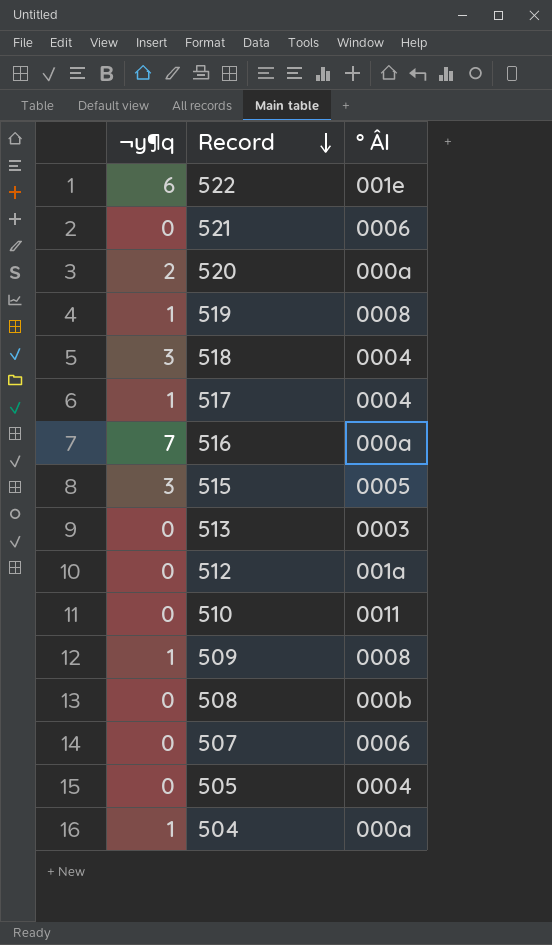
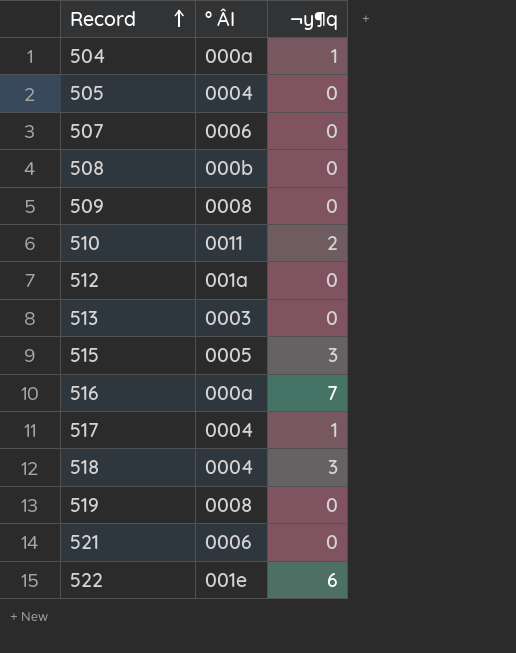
row order: Record descending -> Record ascending
column ¬y¶q | position: 1 -> 3
row 520: 2 | 000a -> none
509 | ¬y¶q: 1 -> 0
510 | ¬y¶q: 0 -> 2
519 | ¬y¶q: 1 -> 0

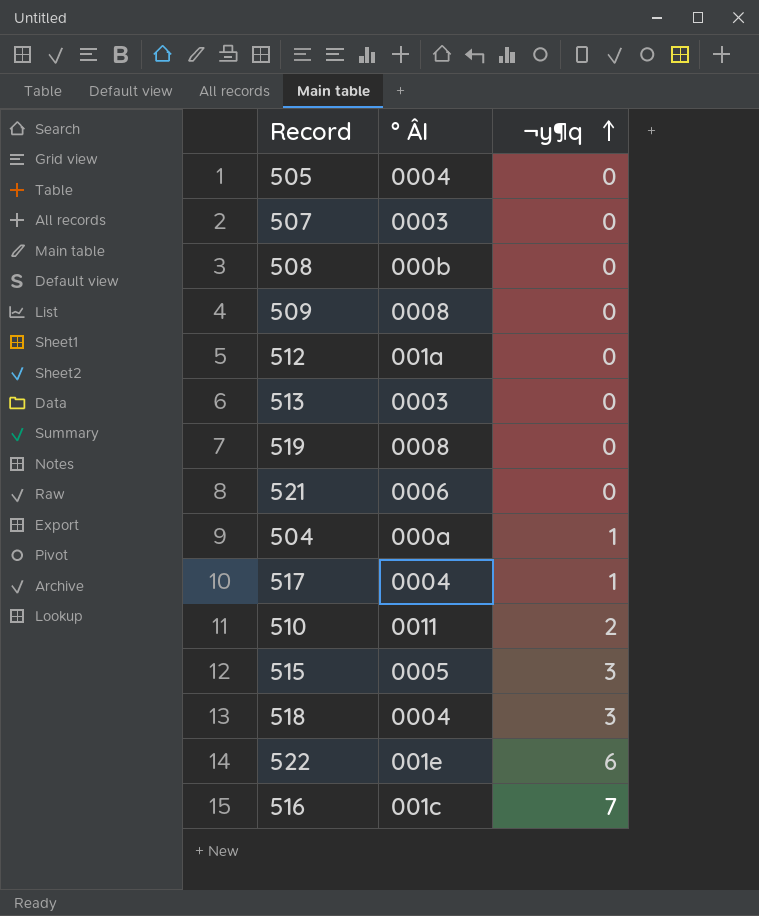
row order: Record ascending -> ¬y¶q ascending
507 | ° ÂI: 0006 -> 0003
516 | ° ÂI: 000a -> 001c

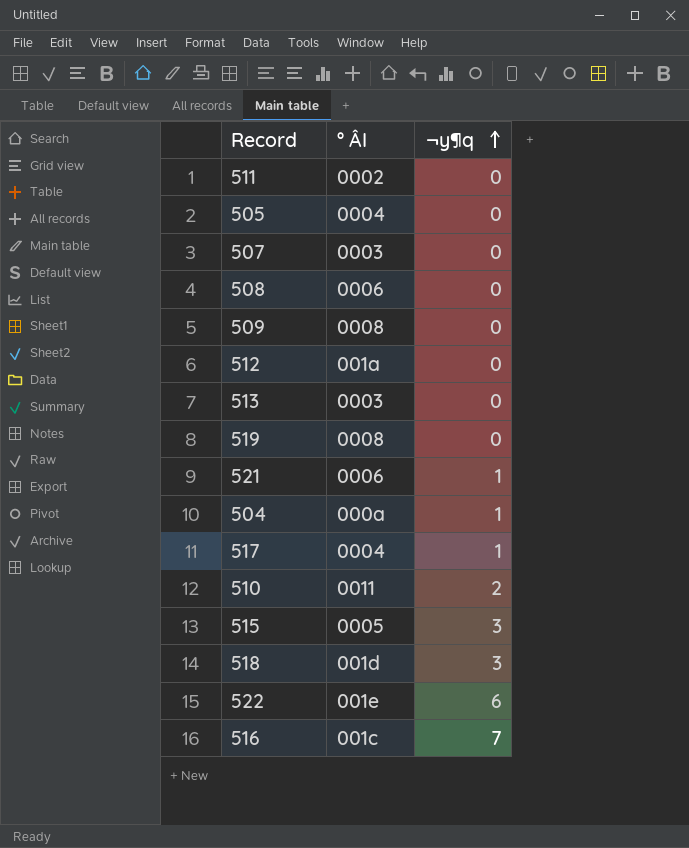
row 511: none -> 0002 | 0
508 | ° ÂI: 000b -> 0006
521 | ¬y¶q: 0 -> 1
518 | ° ÂI: 0004 -> 001d

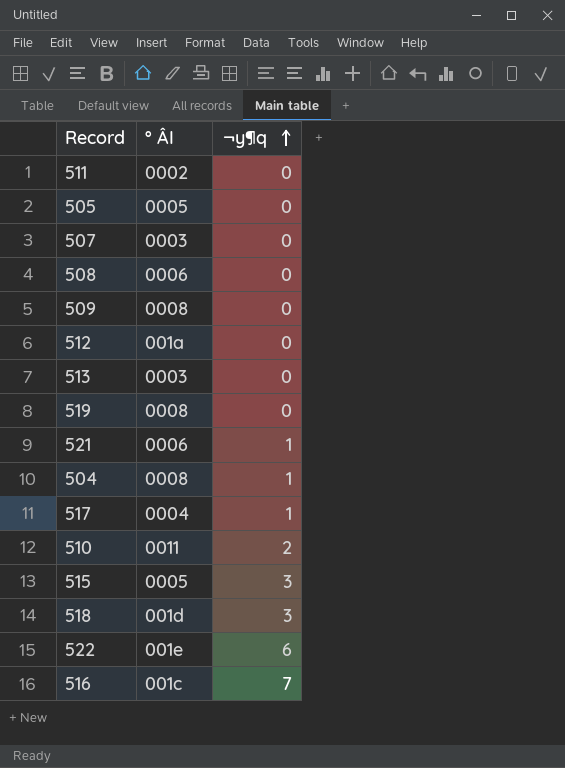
505 | ° ÂI: 0004 -> 0005
504 | ° ÂI: 000a -> 0008

